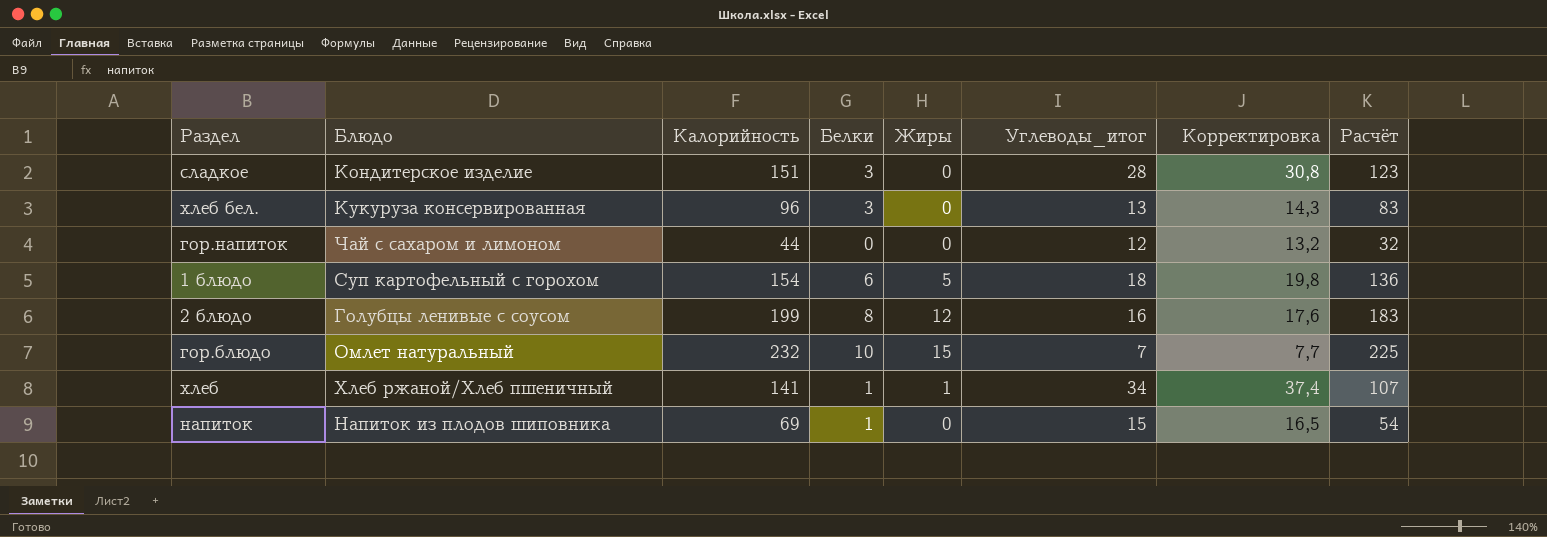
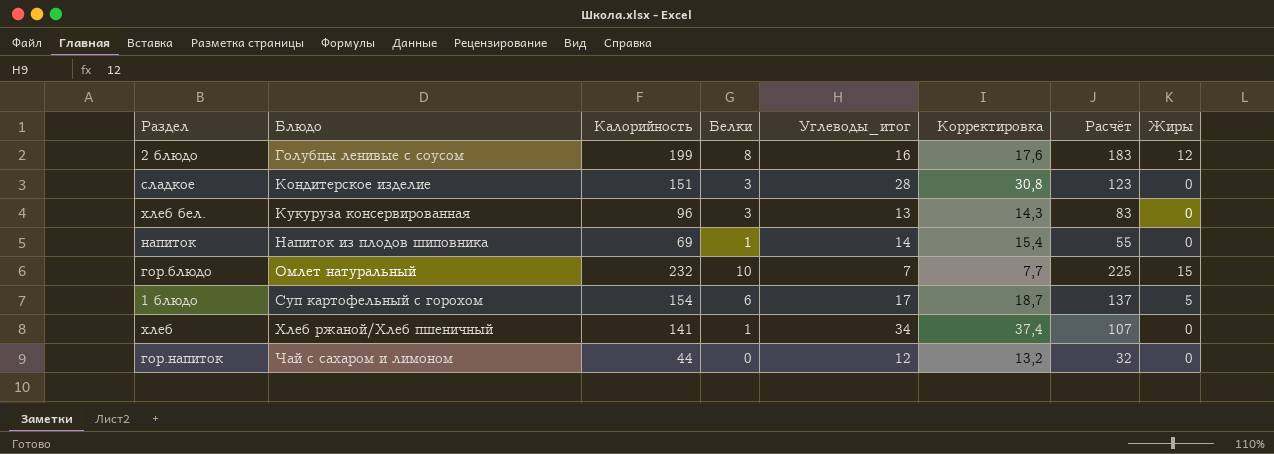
row order: none -> Блюдо ascending
column Жиры | position: 5 -> 8
напиток | Углеводы_итог: 15 -> 14
напиток | Корректировка: 16,5 -> 15,4
напиток | Расчёт: 54 -> 55
1 блюдо | Углеводы_итог: 18 -> 17
1 блюдо | Корректировка: 19,8 -> 18,7
1 блюдо | Расчёт: 136 -> 137
хлеб | Жиры: 1 -> 0

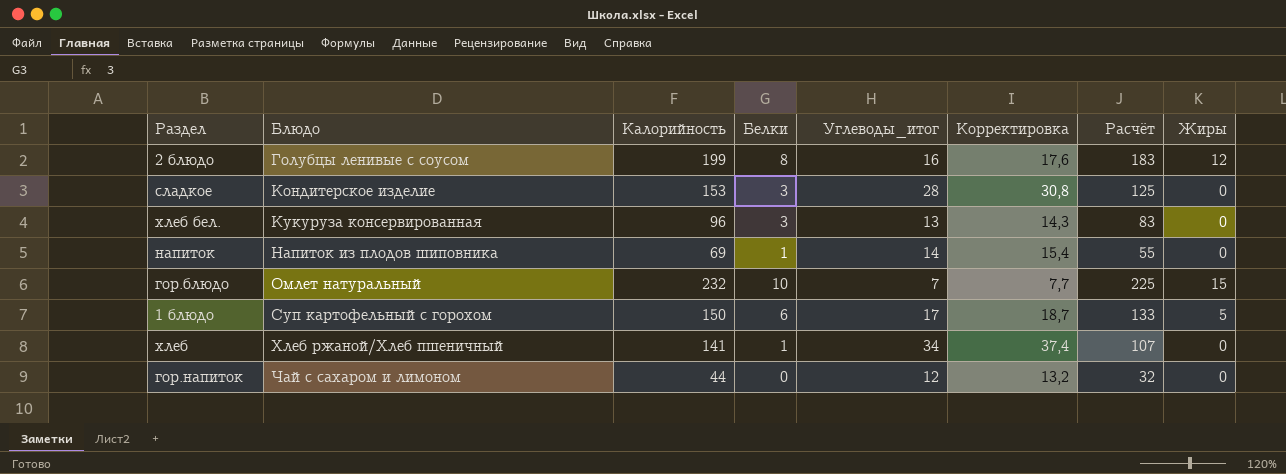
сладкое | Калорийность: 151 -> 153
сладкое | Расчёт: 123 -> 125
1 блюдо | Калорийность: 154 -> 150
1 блюдо | Расчёт: 137 -> 133

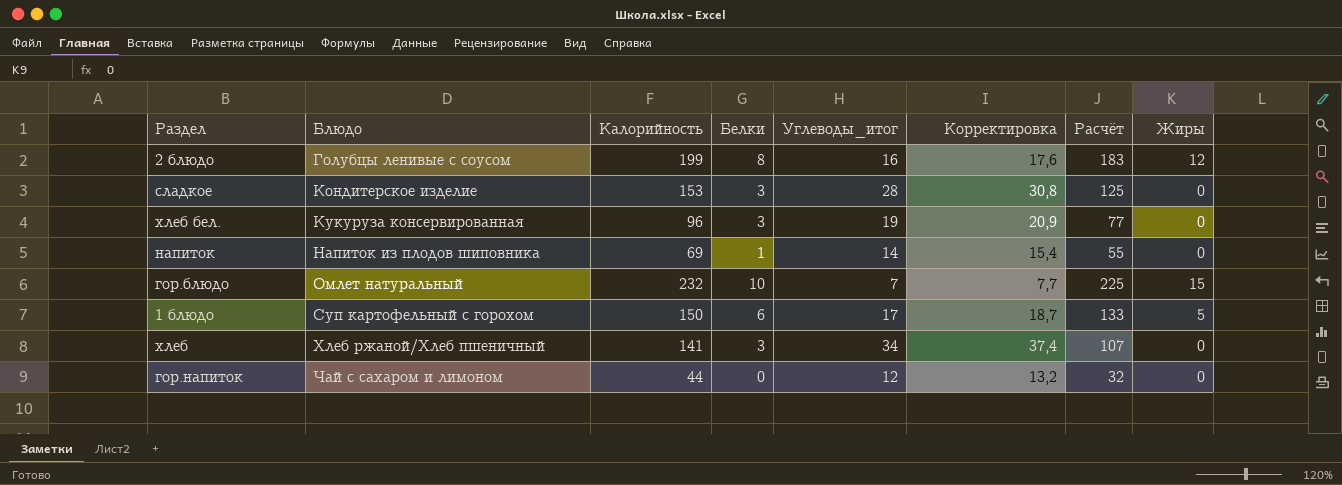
хлеб бел. | Углеводы_итог: 13 -> 19
хлеб бел. | Корректировка: 14,3 -> 20,9
хлеб бел. | Расчёт: 83 -> 77
хлеб | Белки: 1 -> 3

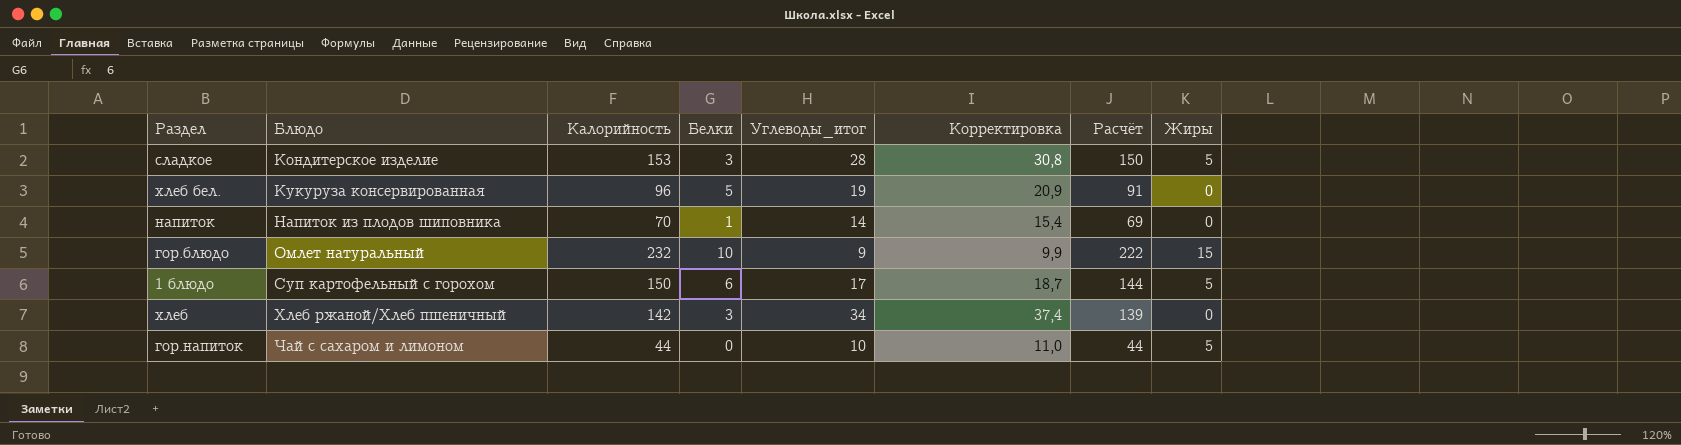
column Расчёт | formula: [Калорийность] - [Углеводы_итог] -> [Калорийность] - [Белки]
row 2 блюдо: Голубцы ленивые с соусом | 199 | 8 | 16 | 17,6 | 183 | 12 -> none
сладкое | Жиры: 0 -> 5
хлеб бел. | Белки: 3 -> 5
напиток | Калорийность: 69 -> 70
гор.блюдо | Углеводы_итог: 7 -> 9
гор.блюдо | Корректировка: 7,7 -> 9,9
хлеб | Калорийность: 141 -> 142
гор.напиток | Углеводы_итог: 12 -> 10
гор.напиток | Корректировка: 13,2 -> 11,0
гор.напиток | Жиры: 0 -> 5

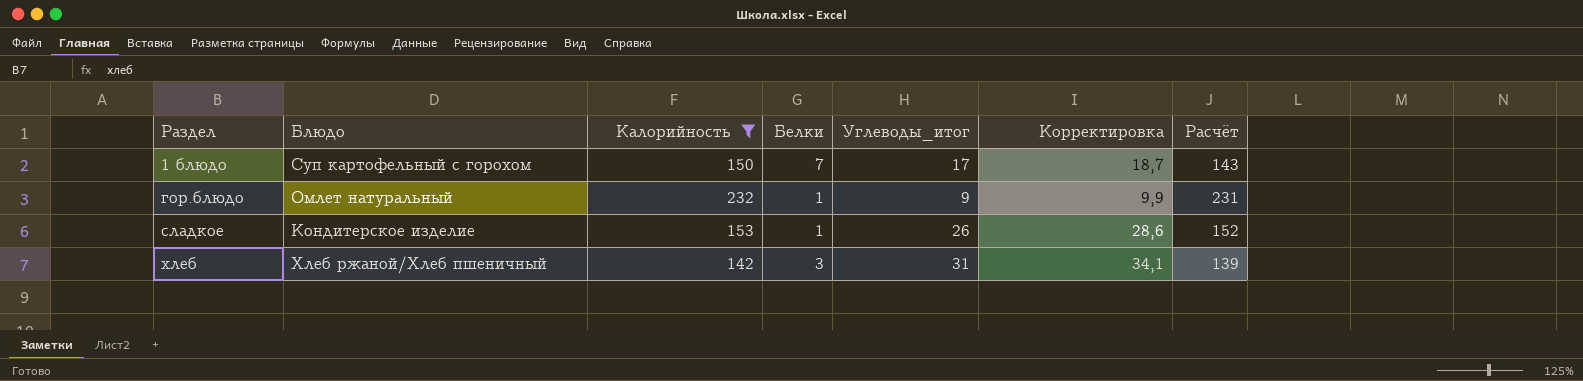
filter: none -> Калорийность >= 142
row order: Блюдо ascending -> Раздел ascending
column Жиры | position: 8 -> none
1 блюдо | Белки: 6 -> 7
1 блюдо | Расчёт: 144 -> 143
гор.блюдо | Белки: 10 -> 1
гор.блюдо | Расчёт: 222 -> 231
сладкое | Белки: 3 -> 1
сладкое | Углеводы_итог: 28 -> 26
сладкое | Корректировка: 30,8 -> 28,6
сладкое | Расчёт: 150 -> 152
хлеб | Углеводы_итог: 34 -> 31
хлеб | Корректировка: 37,4 -> 34,1

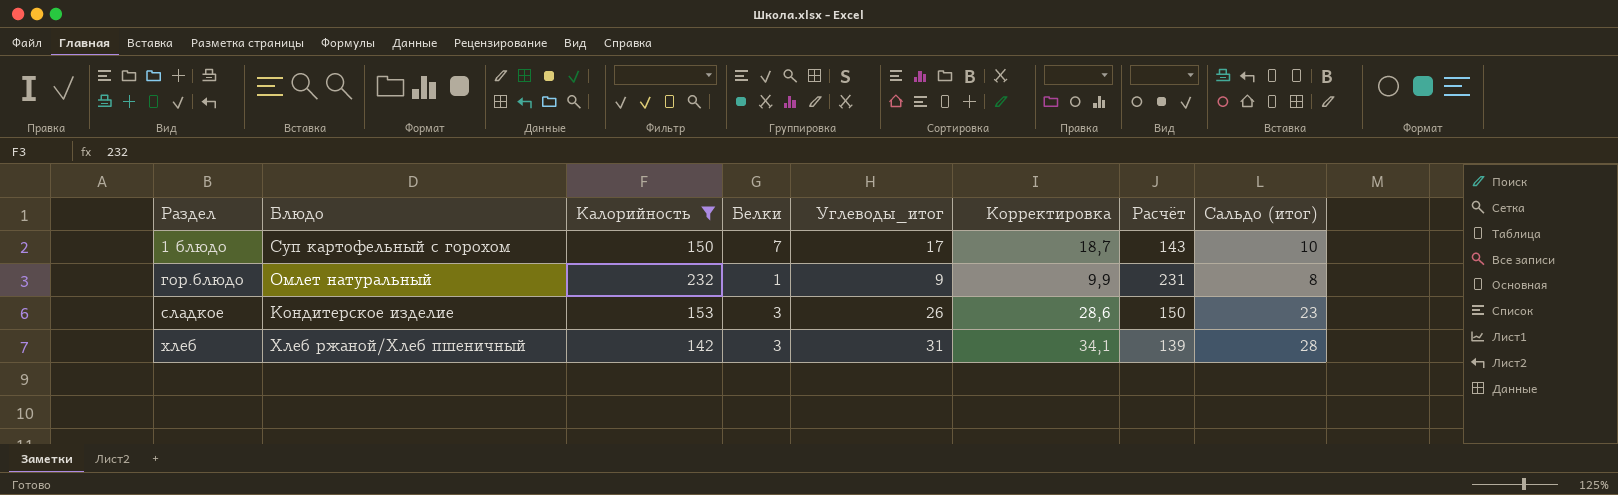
column Сальдо (итог) | formula: none -> [Углеводы_итог] - [Белки]
сладкое | Белки: 1 -> 3
сладкое | Расчёт: 152 -> 150

